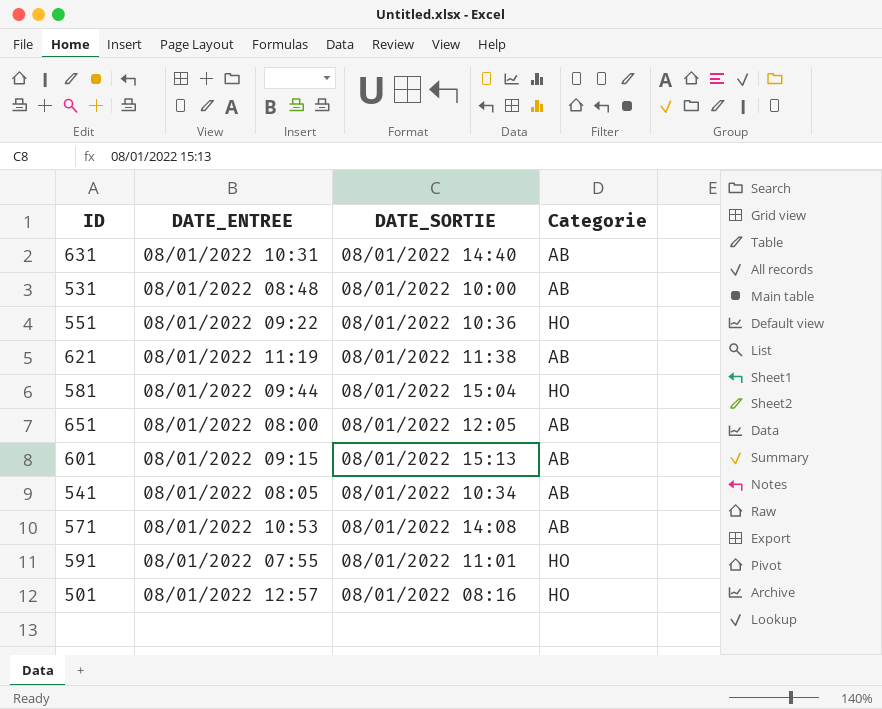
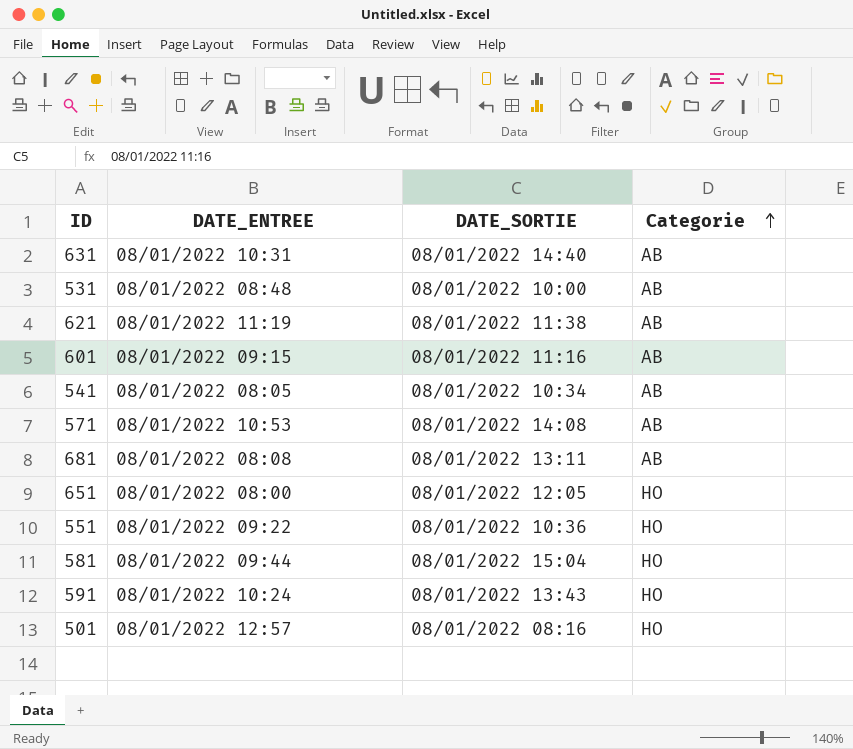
row order: none -> Categorie ascending
601 | DATE_SORTIE: 08/01/2022 15:13 -> 08/01/2022 11:16
row 681: none -> 08/01/2022 08:08 | 08/01/2022 13:11 | AB
651 | Categorie: AB -> HO
591 | DATE_ENTREE: 08/01/2022 07:55 -> 08/01/2022 10:24
591 | DATE_SORTIE: 08/01/2022 11:01 -> 08/01/2022 13:43

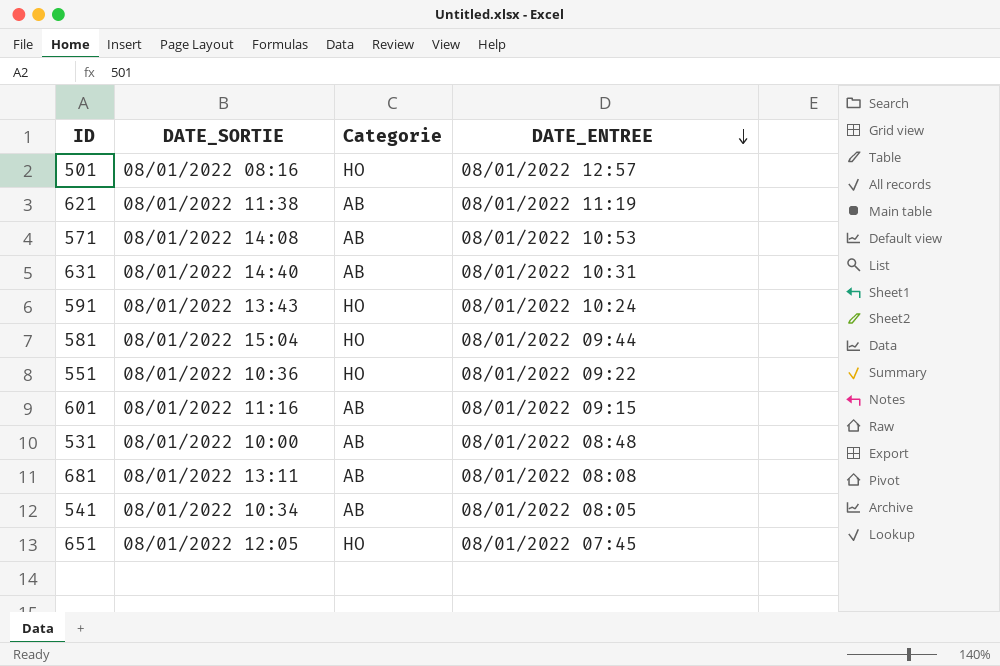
row order: Categorie ascending -> DATE_ENTREE descending
column DATE_ENTREE | position: 2 -> 4
651 | DATE_ENTREE: 08/01/2022 08:00 -> 08/01/2022 07:45

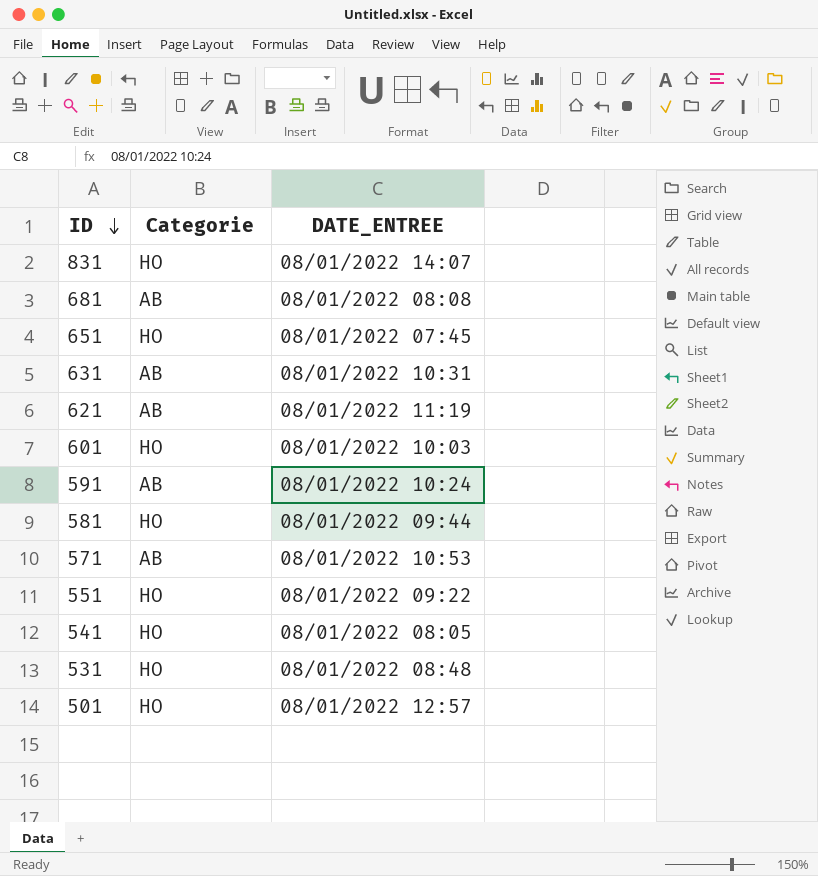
row order: DATE_ENTREE descending -> ID descending
column DATE_SORTIE | position: 2 -> none
row 831: none -> HO | 08/01/2022 14:07
601 | Categorie: AB -> HO
601 | DATE_ENTREE: 08/01/2022 09:15 -> 08/01/2022 10:03
591 | Categorie: HO -> AB
541 | Categorie: AB -> HO
531 | Categorie: AB -> HO

